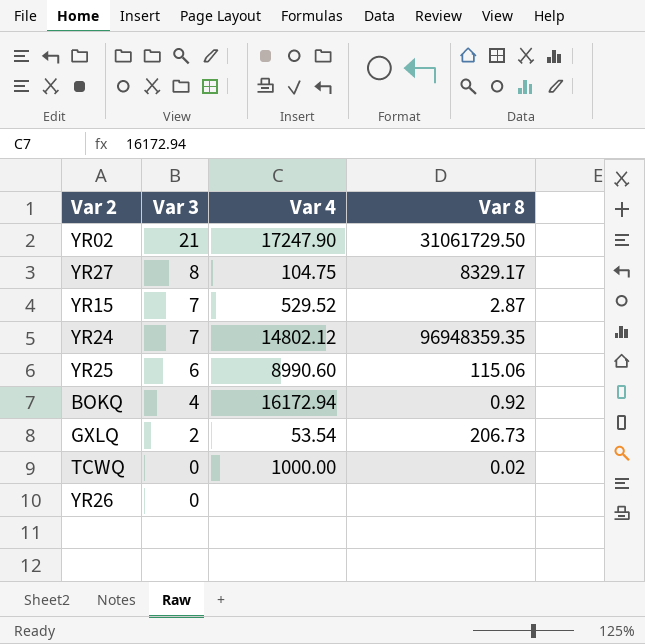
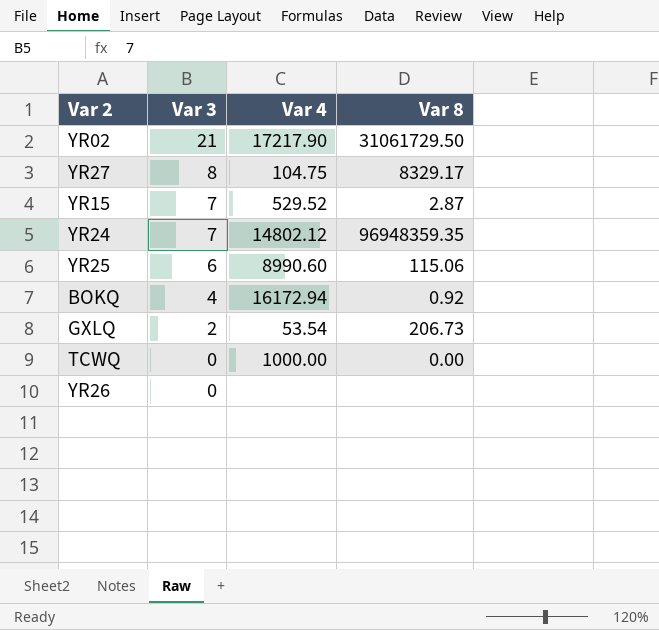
YR02 | Var 4: 17247.90 -> 17217.90
TCWQ | Var 8: 0.02 -> 0.00

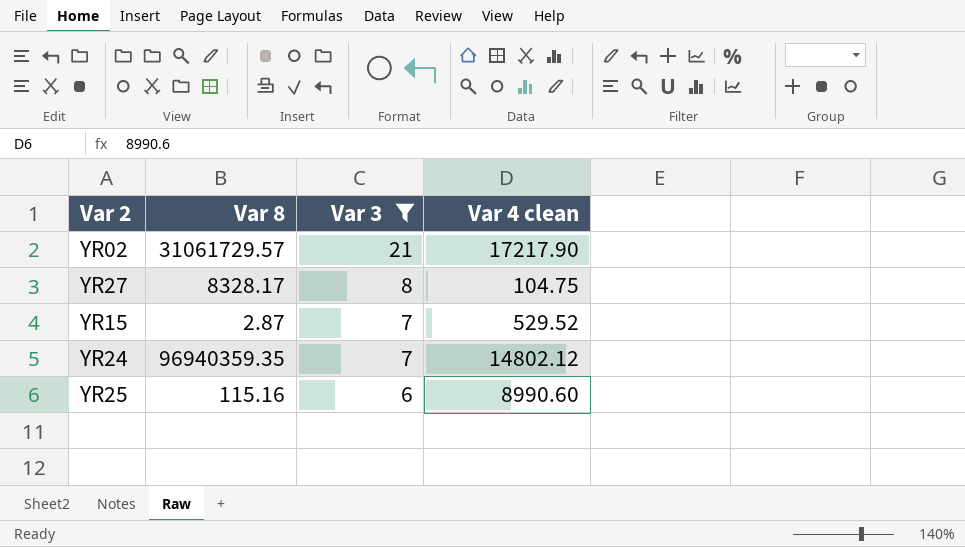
filter: none -> Var 3 >= 6
column Var 8 | position: 4 -> 2
column name: Var 4 -> Var 4 clean
YR02 | Var 8: 31061729.50 -> 31061729.57
YR27 | Var 8: 8329.17 -> 8328.17
YR24 | Var 8: 96948359.35 -> 96940359.35
YR25 | Var 8: 115.06 -> 115.16

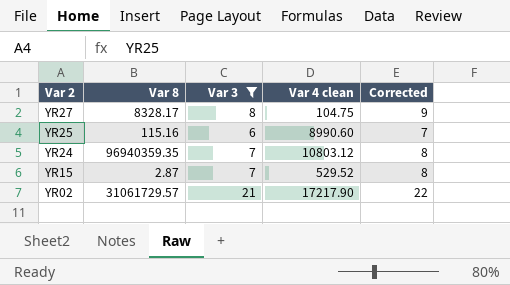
row order: Var 3 descending -> Var 2 descending
column Corrected | formula: none -> [Var 3] + 1
YR24 | Var 4 clean: 14802.12 -> 10803.12

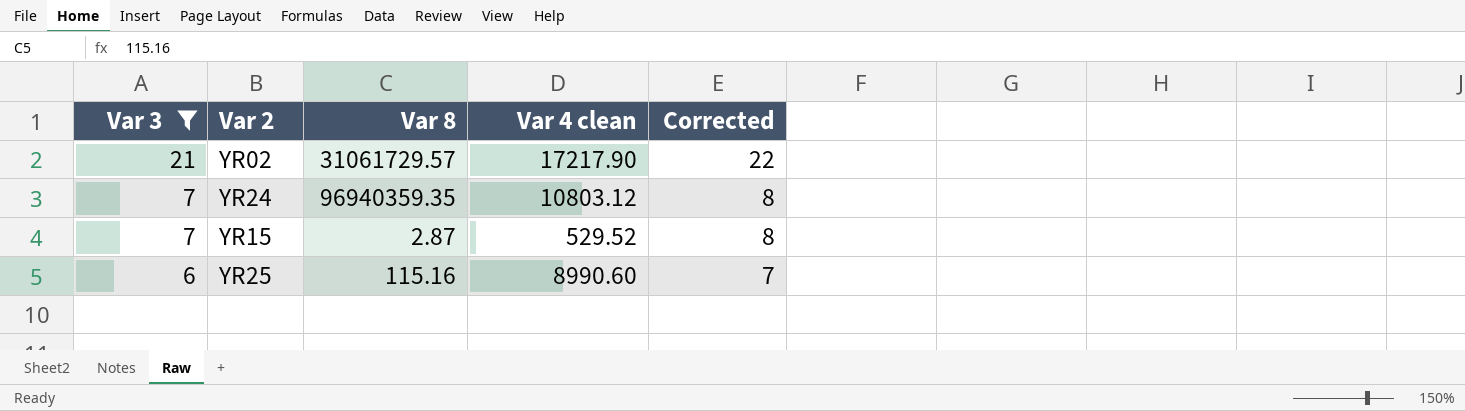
row order: Var 2 descending -> Var 3 descending
column Var 3 | position: 3 -> 1
row YR27: 8328.17 | 8 | 104.75 | 9 -> none

